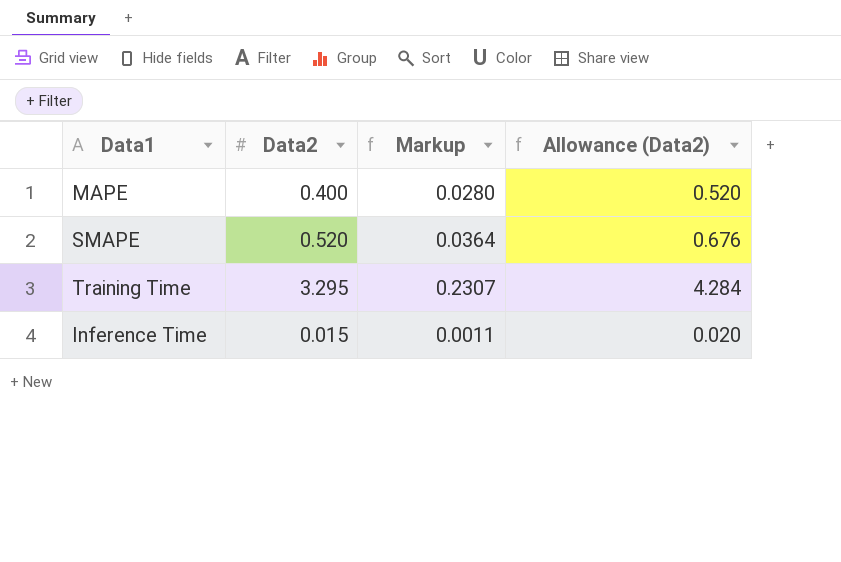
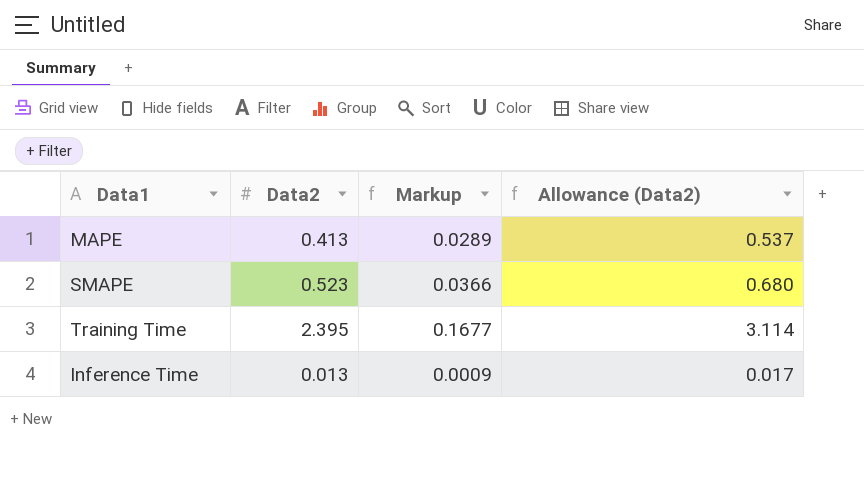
MAPE | Data2: 0.400 -> 0.413
MAPE | Markup: 0.0280 -> 0.0289
MAPE | Allowance (Data2): 0.520 -> 0.537
SMAPE | Data2: 0.520 -> 0.523
SMAPE | Markup: 0.0364 -> 0.0366
SMAPE | Allowance (Data2): 0.676 -> 0.680
Training Time | Data2: 3.295 -> 2.395
Training Time | Markup: 0.2307 -> 0.1677
Training Time | Allowance (Data2): 4.284 -> 3.114
Inference Time | Data2: 0.015 -> 0.013
Inference Time | Markup: 0.0011 -> 0.0009
Inference Time | Allowance (Data2): 0.020 -> 0.017

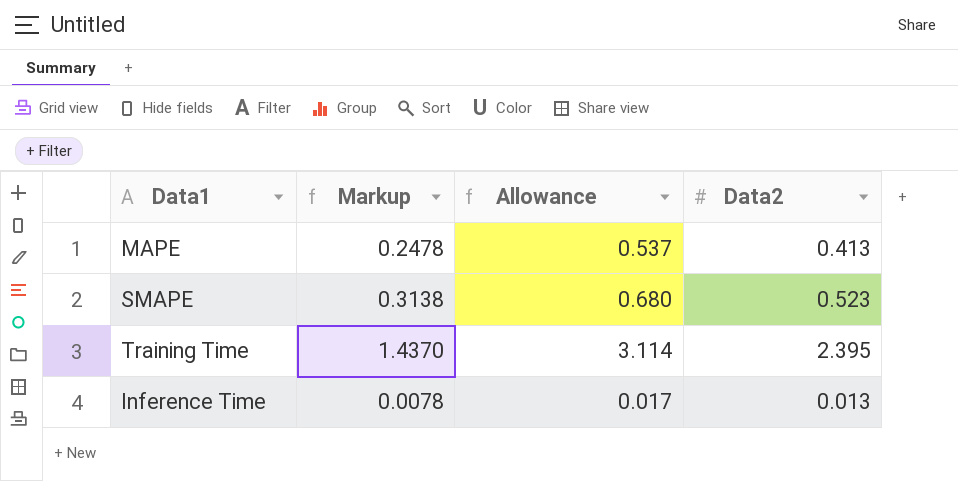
column Markup | formula: [Data2] * 0.07 -> [Data2] * 0.6
column name: Allowance (Data2) -> Allowance
column Data2 | position: 2 -> 4

